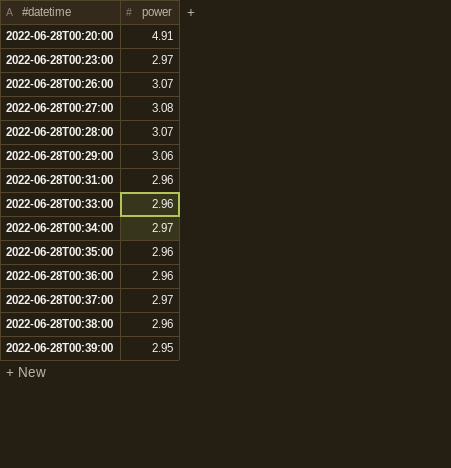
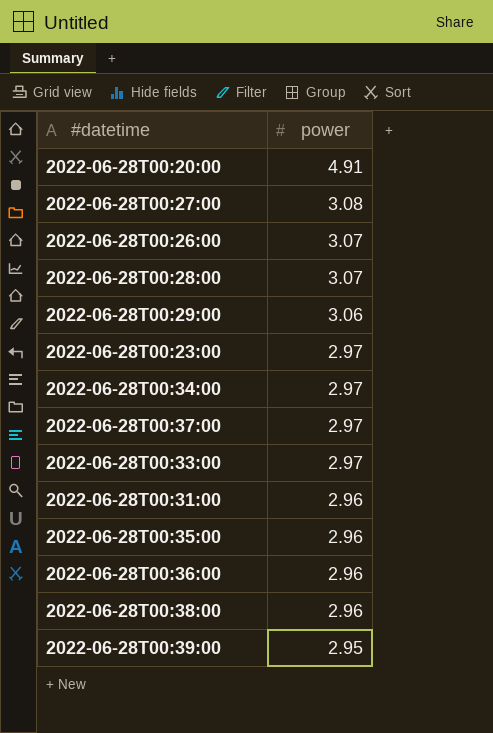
row order: #datetime ascending -> power descending
2022-06-28T00:33:00 | power: 2.96 -> 2.97

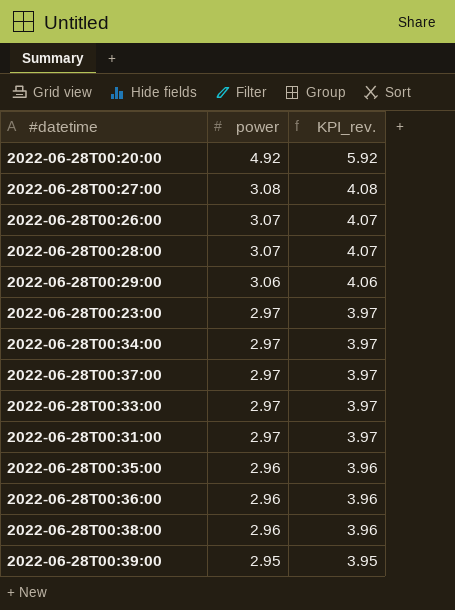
column KPI_rev. | formula: none -> [power] + 1
2022-06-28T00:20:00 | power: 4.91 -> 4.92
2022-06-28T00:31:00 | power: 2.96 -> 2.97

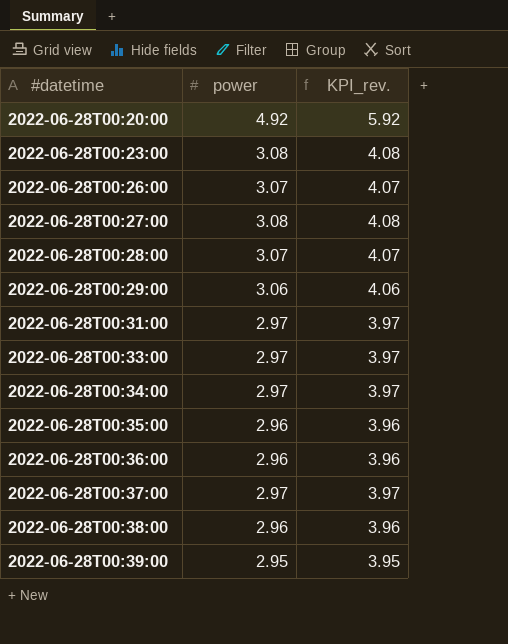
row order: power descending -> #datetime ascending
2022-06-28T00:23:00 | power: 2.97 -> 3.08
2022-06-28T00:23:00 | KPI_rev.: 3.97 -> 4.08

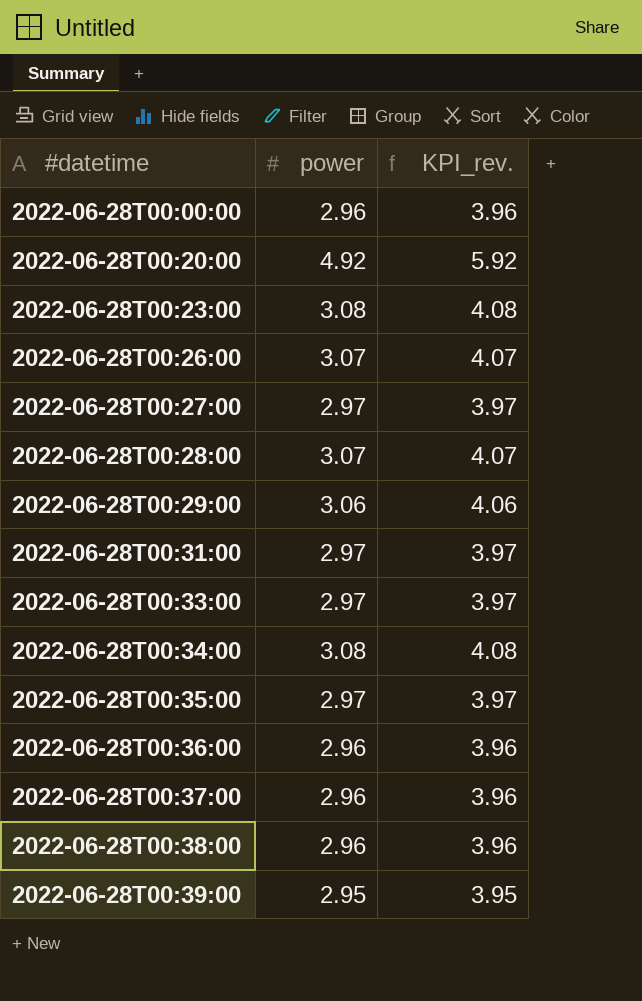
row 2022-06-28T00:00:00: none -> 2.96 | 3.96
2022-06-28T00:27:00 | power: 3.08 -> 2.97
2022-06-28T00:27:00 | KPI_rev.: 4.08 -> 3.97
2022-06-28T00:34:00 | power: 2.97 -> 3.08
2022-06-28T00:34:00 | KPI_rev.: 3.97 -> 4.08
2022-06-28T00:35:00 | power: 2.96 -> 2.97
2022-06-28T00:35:00 | KPI_rev.: 3.96 -> 3.97
2022-06-28T00:37:00 | power: 2.97 -> 2.96
2022-06-28T00:37:00 | KPI_rev.: 3.97 -> 3.96

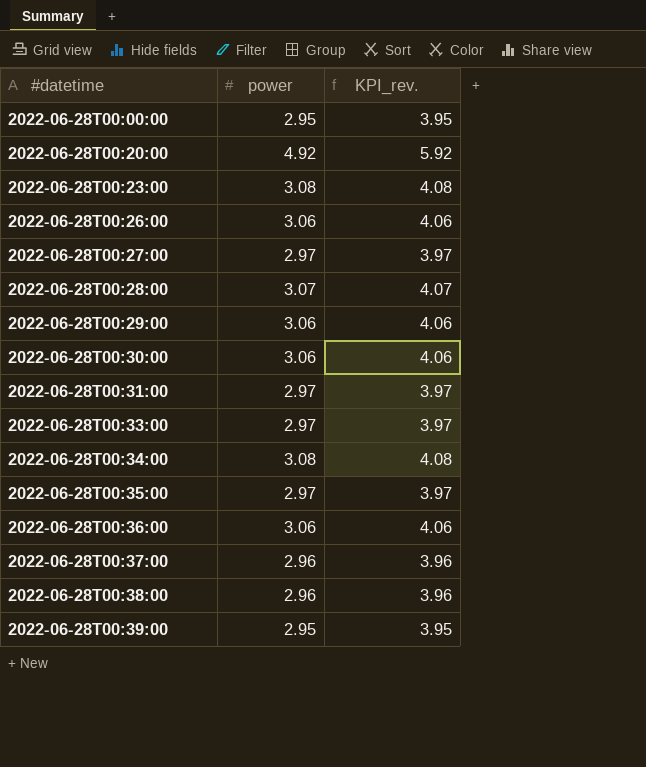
2022-06-28T00:00:00 | power: 2.96 -> 2.95
2022-06-28T00:00:00 | KPI_rev.: 3.96 -> 3.95
2022-06-28T00:26:00 | power: 3.07 -> 3.06
2022-06-28T00:26:00 | KPI_rev.: 4.07 -> 4.06
row 2022-06-28T00:30:00: none -> 3.06 | 4.06
2022-06-28T00:36:00 | power: 2.96 -> 3.06
2022-06-28T00:36:00 | KPI_rev.: 3.96 -> 4.06

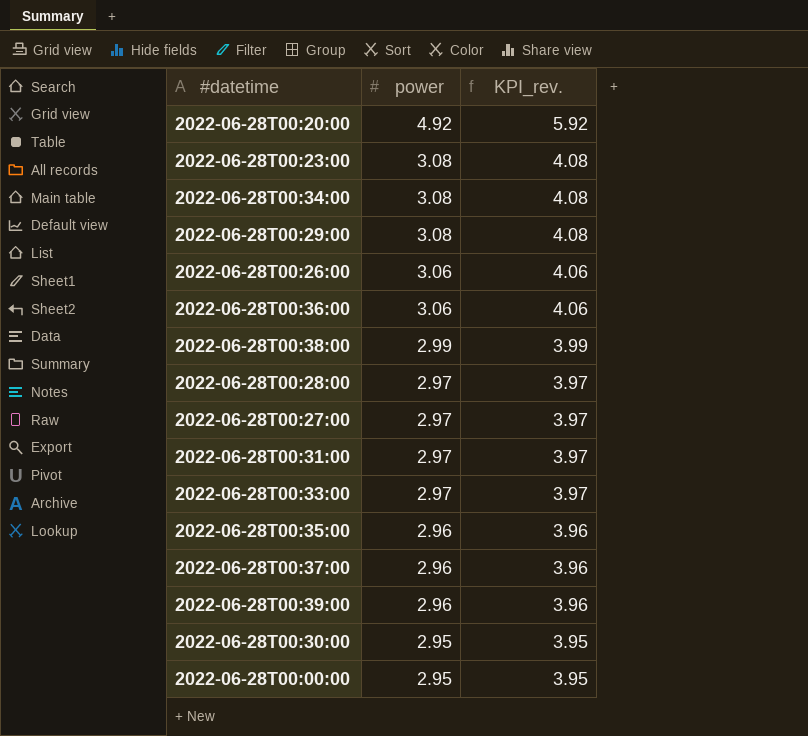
row order: #datetime ascending -> power descending
2022-06-28T00:29:00 | power: 3.06 -> 3.08
2022-06-28T00:29:00 | KPI_rev.: 4.06 -> 4.08
2022-06-28T00:38:00 | power: 2.96 -> 2.99
2022-06-28T00:38:00 | KPI_rev.: 3.96 -> 3.99
2022-06-28T00:28:00 | power: 3.07 -> 2.97
2022-06-28T00:28:00 | KPI_rev.: 4.07 -> 3.97
2022-06-28T00:35:00 | power: 2.97 -> 2.96
2022-06-28T00:35:00 | KPI_rev.: 3.97 -> 3.96
2022-06-28T00:39:00 | power: 2.95 -> 2.96
2022-06-28T00:39:00 | KPI_rev.: 3.95 -> 3.96
2022-06-28T00:30:00 | power: 3.06 -> 2.95
2022-06-28T00:30:00 | KPI_rev.: 4.06 -> 3.95

